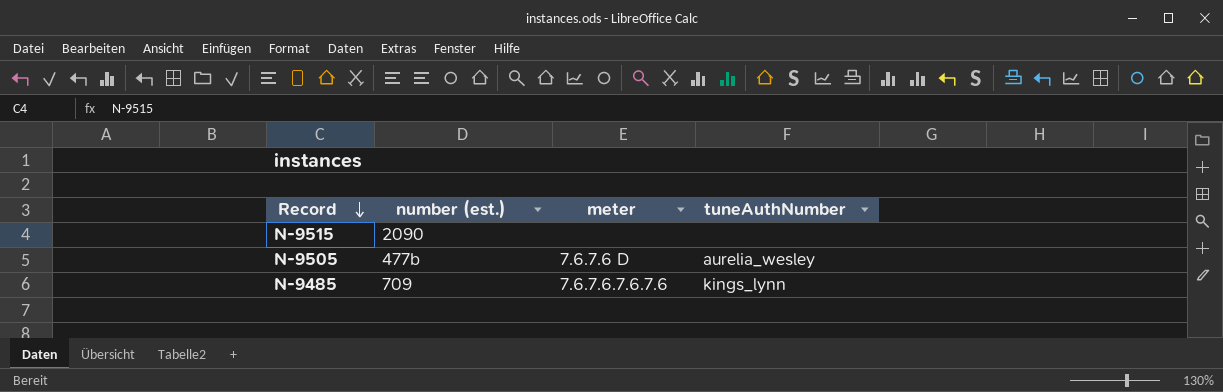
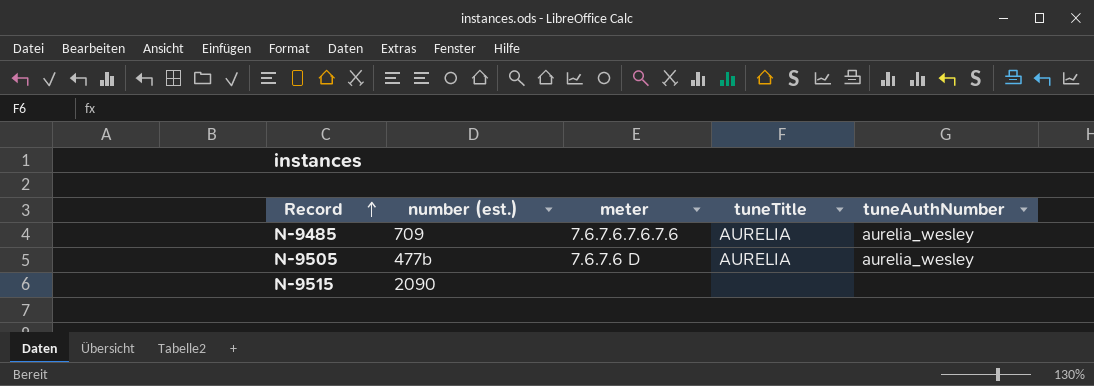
row order: Record descending -> Record ascending
column tuneTitle | position: none -> 4
N-9485 | tuneAuthNumber: kings_lynn -> aurelia_wesley

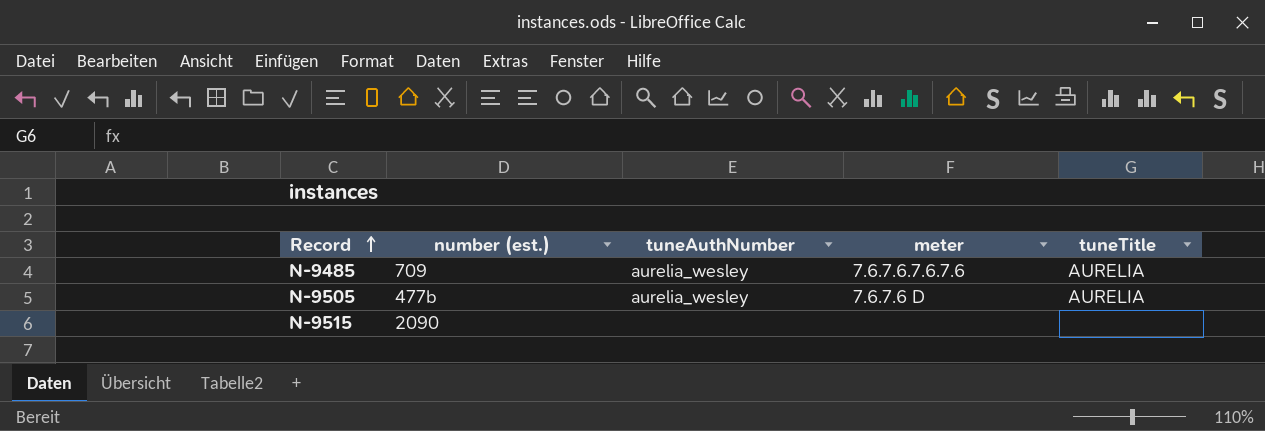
column tuneAuthNumber | position: 5 -> 3

